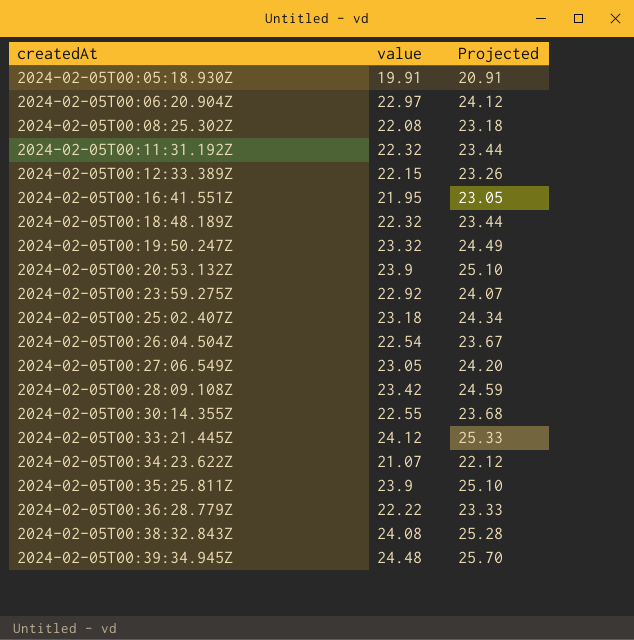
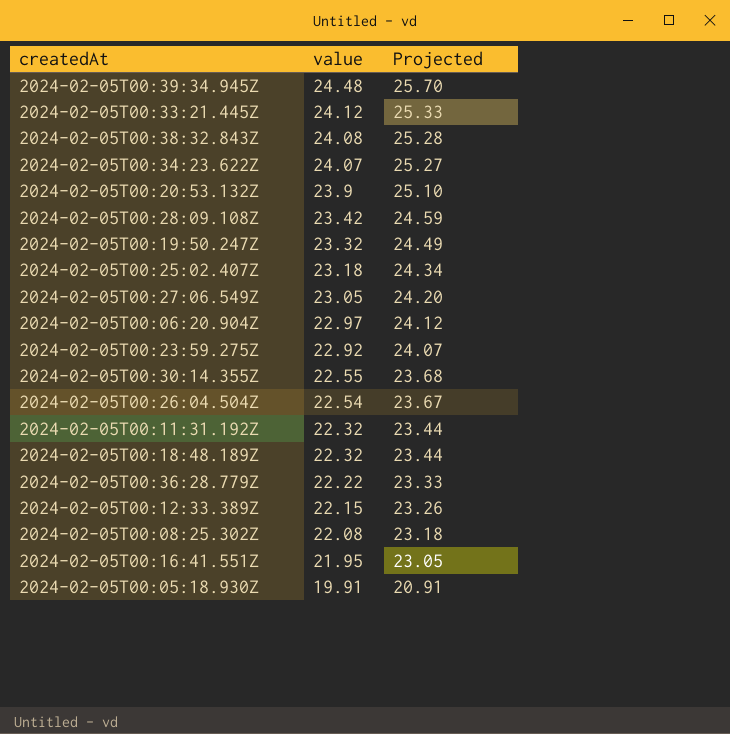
row order: createdAt ascending -> value descending
row 2024-02-05T00:35:25.811Z: 23.9 | 25.10 -> none
2024-02-05T00:34:23.622Z | value: 21.07 -> 24.07
2024-02-05T00:34:23.622Z | Projected: 22.12 -> 25.27

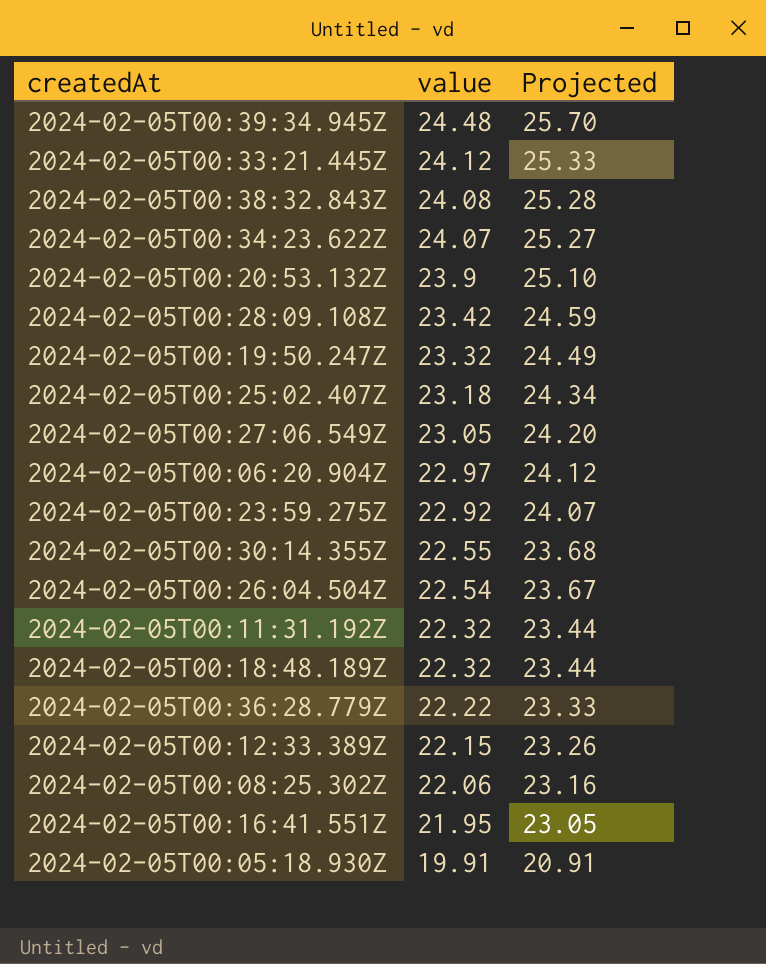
2024-02-05T00:08:25.302Z | value: 22.08 -> 22.06
2024-02-05T00:08:25.302Z | Projected: 23.18 -> 23.16

